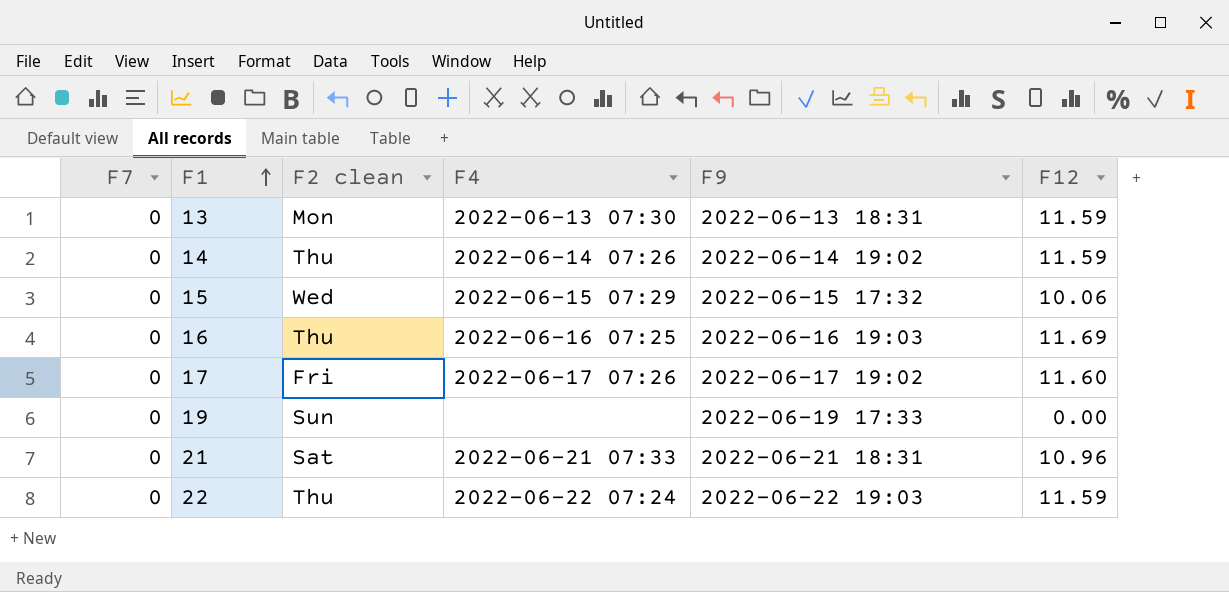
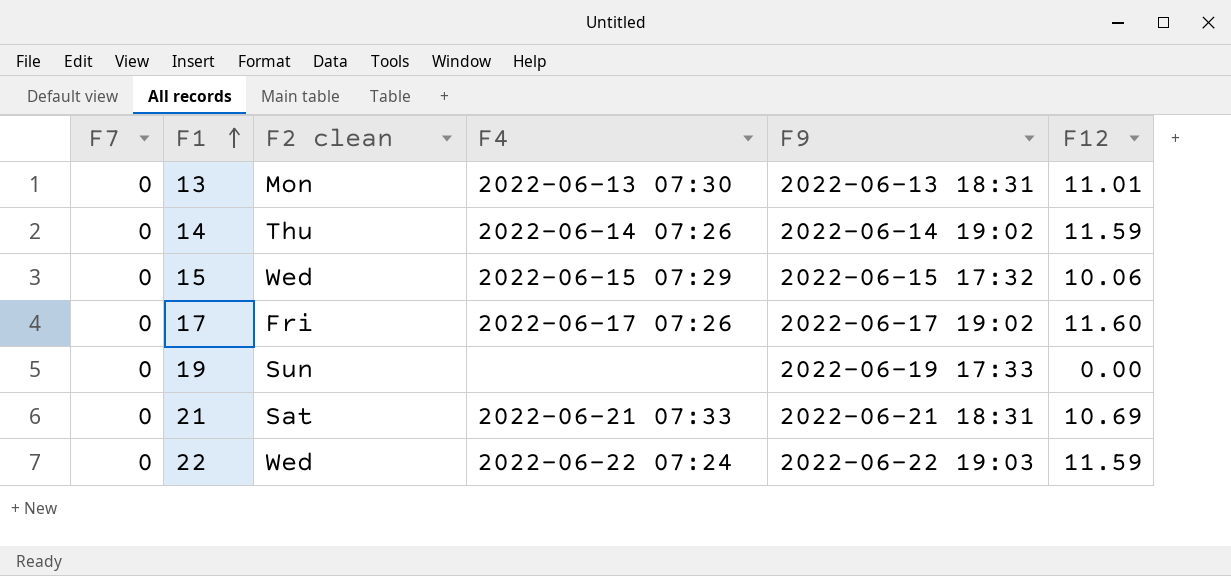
row 16: 0 | Thu | 2022-06-16 07:25 | 2022-06-16 19:03 | 11.69 -> none
13 | F12: 11.59 -> 11.01
21 | F12: 10.96 -> 10.69
22 | F2 clean: Thu -> Wed

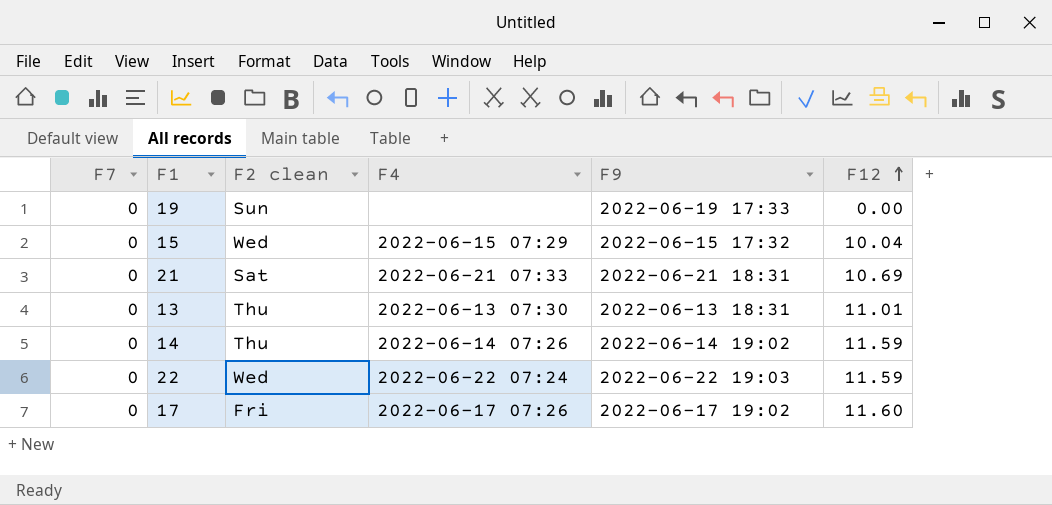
row order: F1 ascending -> F12 ascending
15 | F12: 10.06 -> 10.04
13 | F2 clean: Mon -> Thu

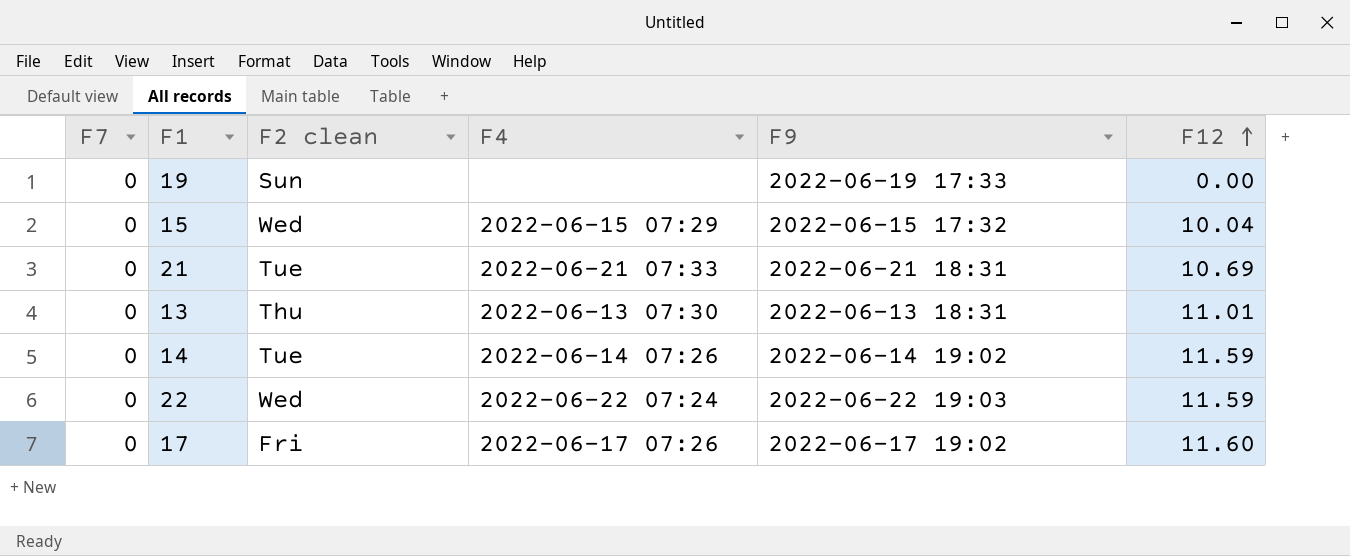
21 | F2 clean: Sat -> Tue
14 | F2 clean: Thu -> Tue

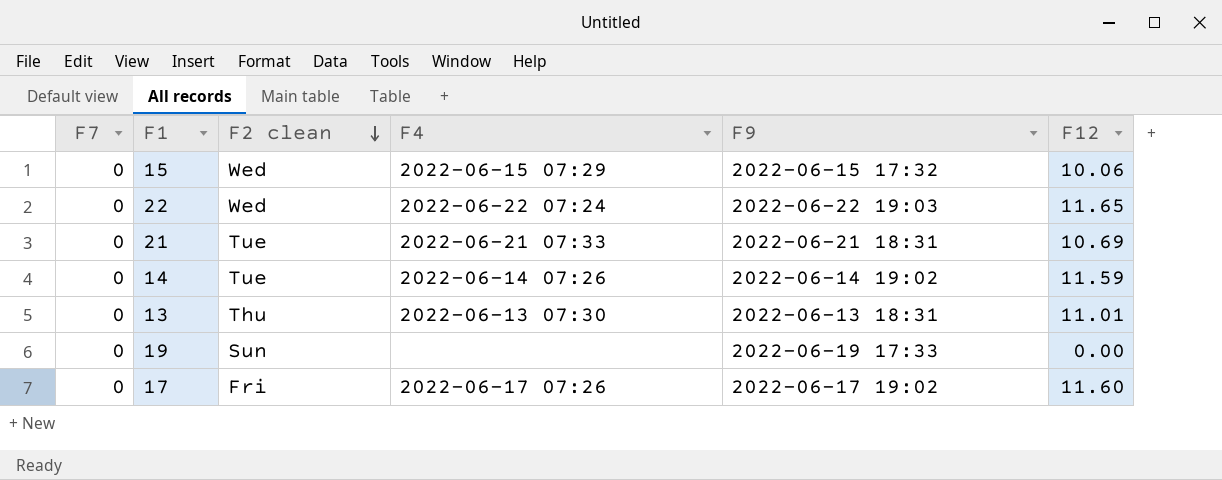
row order: F12 ascending -> F2 clean descending
15 | F12: 10.04 -> 10.06
22 | F12: 11.59 -> 11.65

